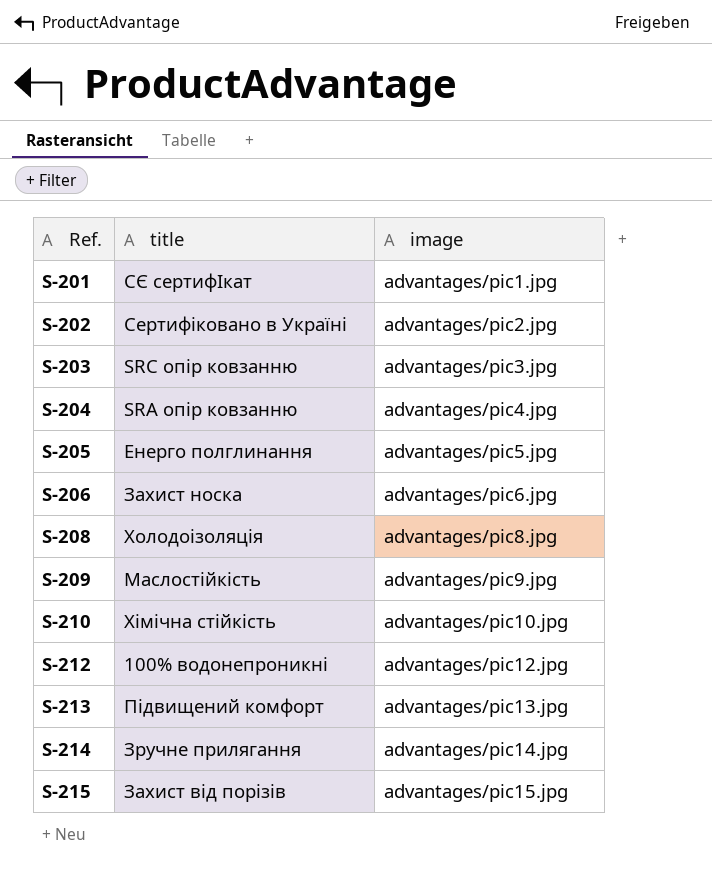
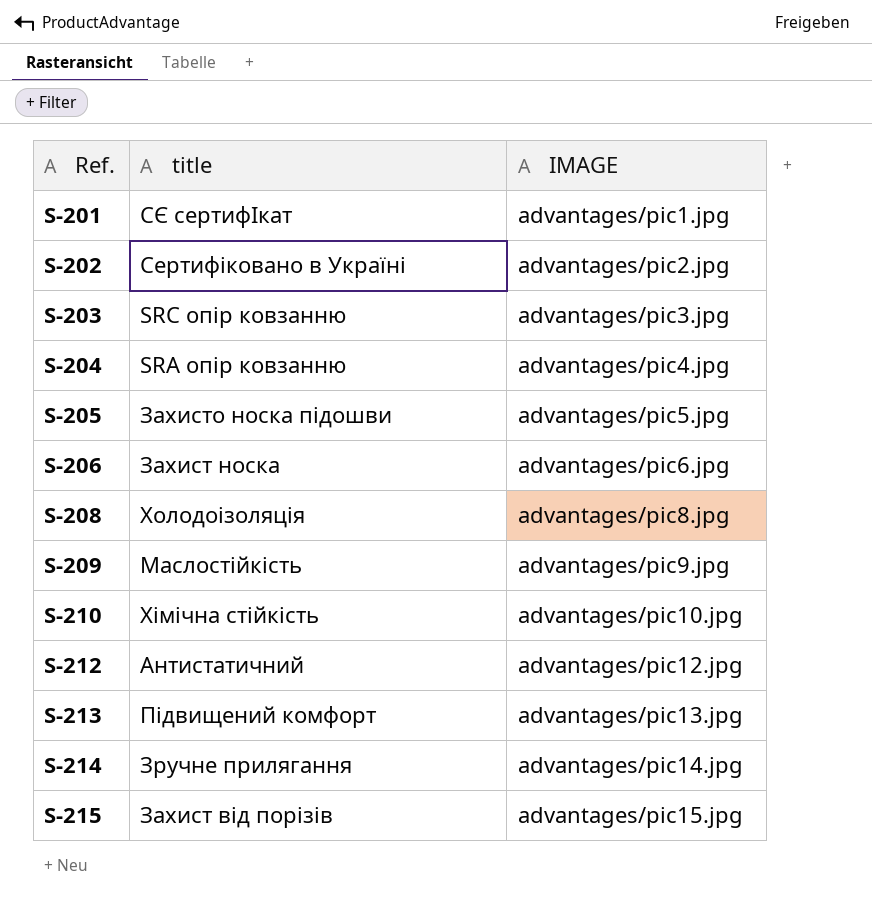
column name: image -> IMAGE
S-205 | title: Енерго полглинання -> Захисто носка підошви
S-212 | title: 100% водонепроникні -> Антистатичний

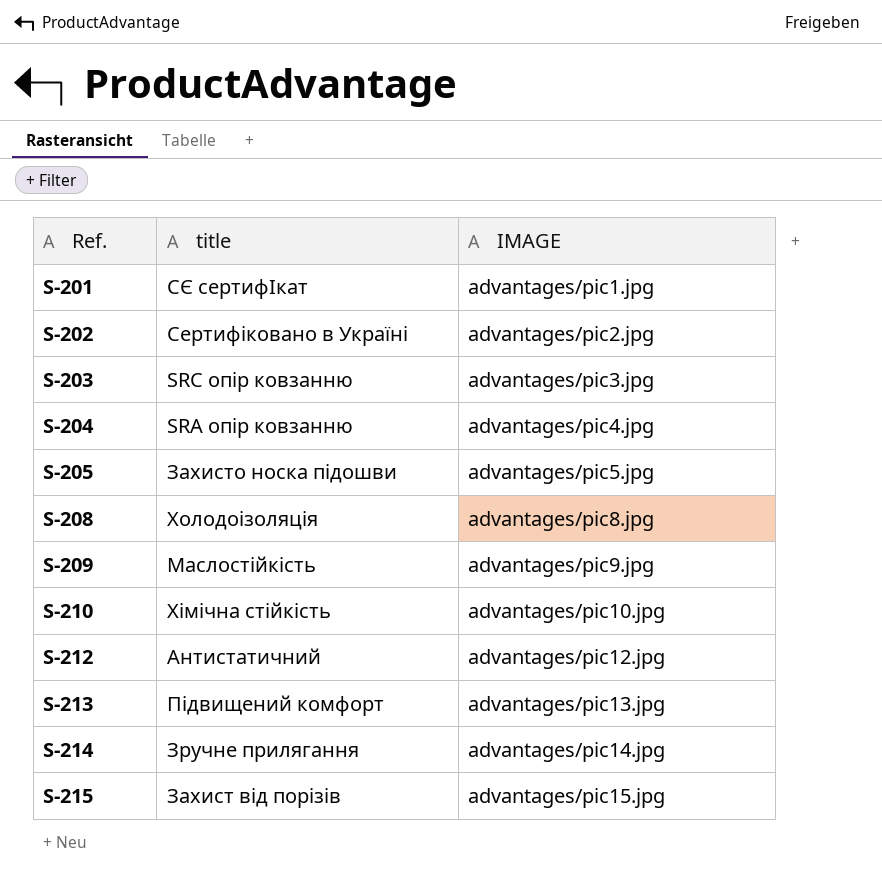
row S-206: Захист носка | advantages/pic6.jpg -> none

